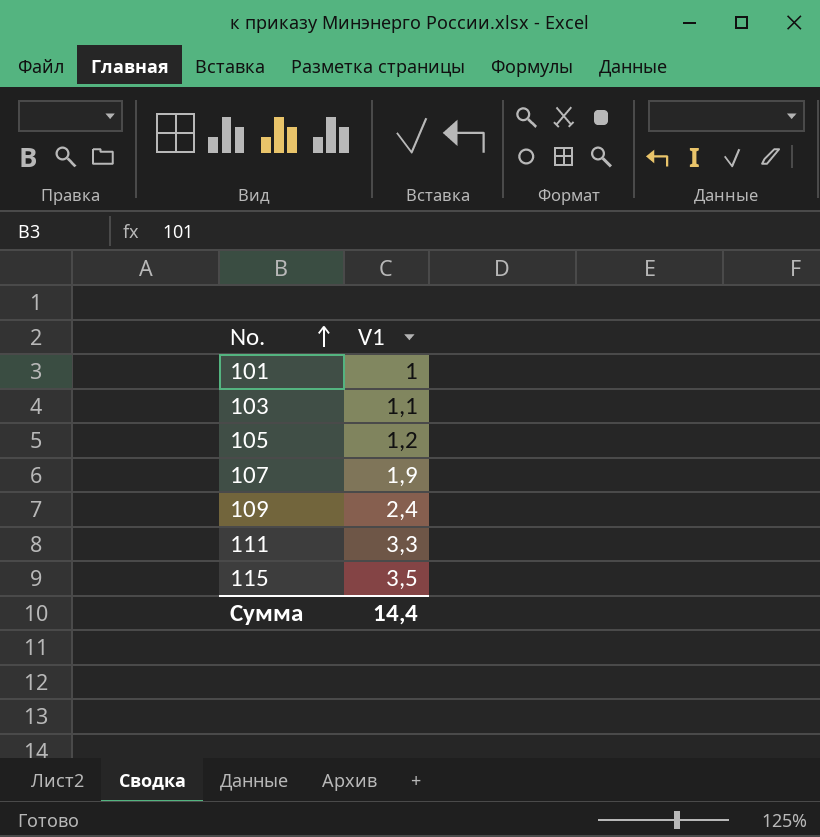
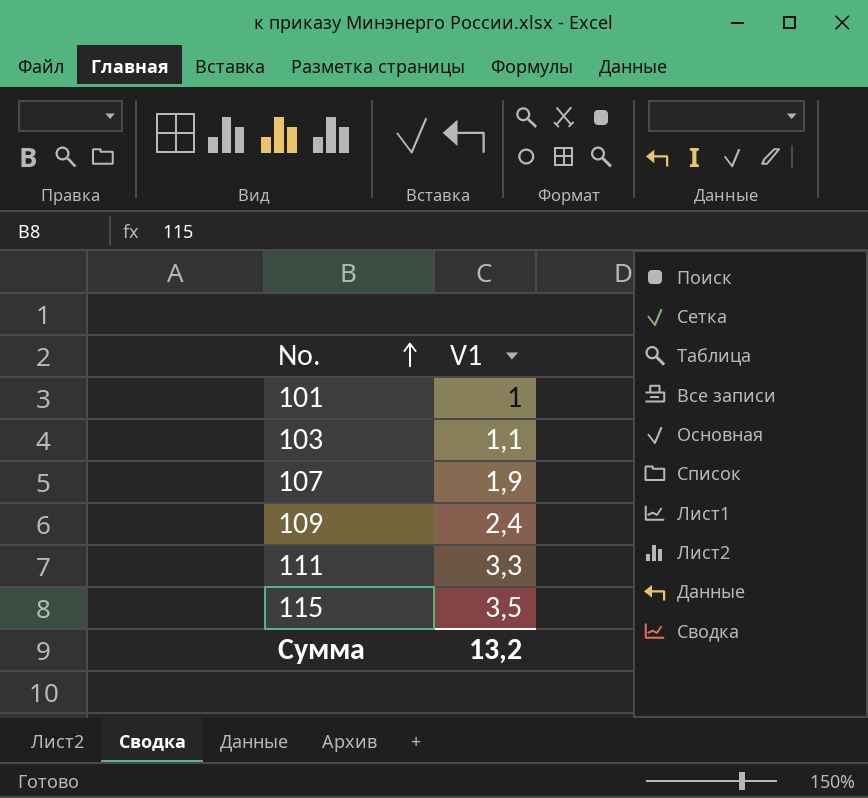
row 105: 1,2 -> none
Сумма | V1: 14,4 -> 13,2

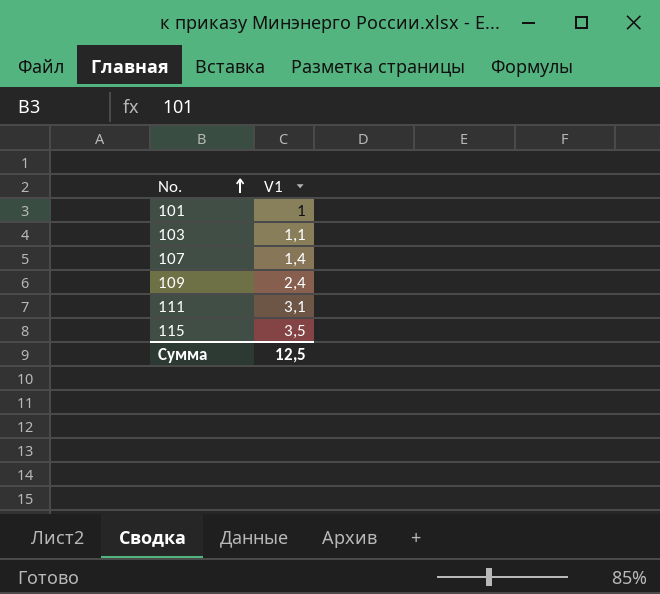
107 | V1: 1,9 -> 1,4
111 | V1: 3,3 -> 3,1
Сумма | V1: 13,2 -> 12,5

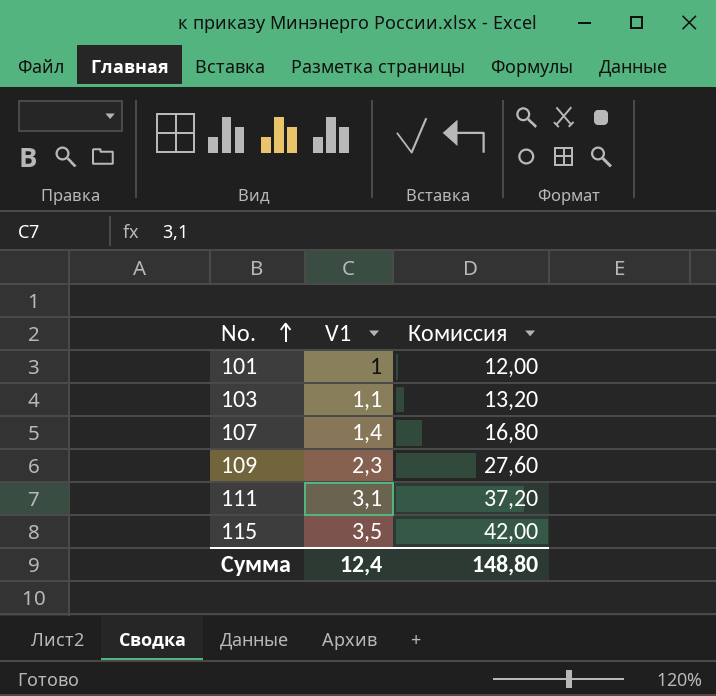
column Комиссия | formula: none -> [V1] * 12
109 | V1: 2,4 -> 2,3
Сумма | V1: 12,5 -> 12,4

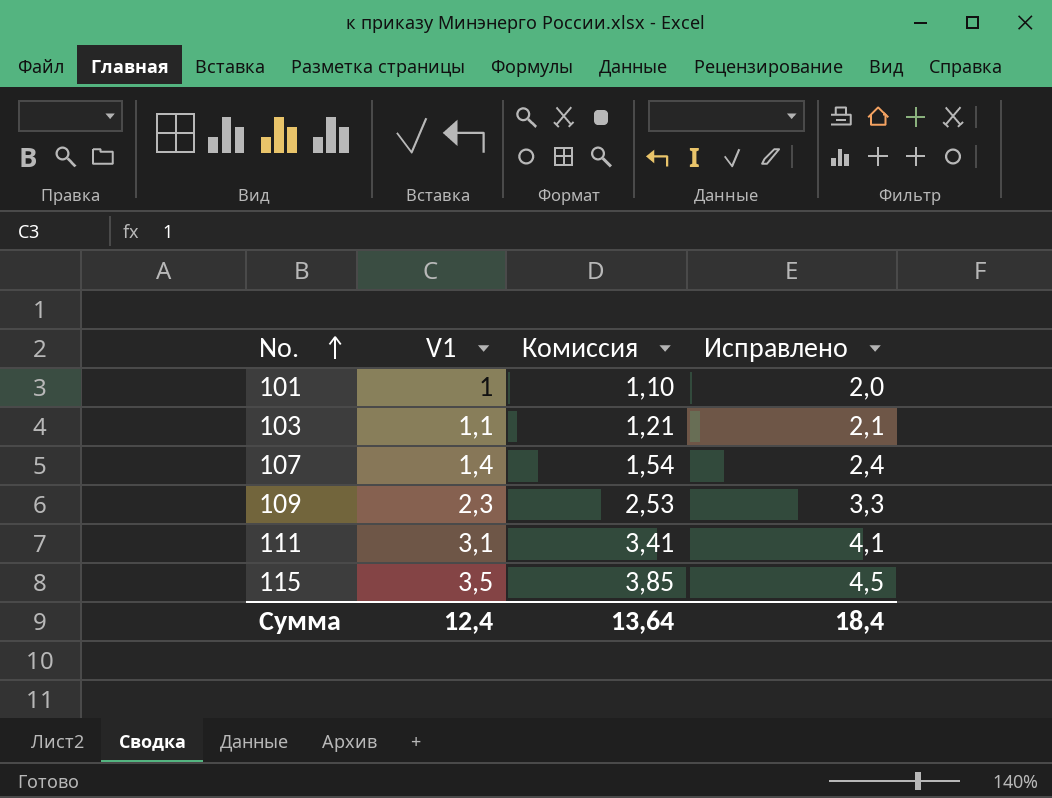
column Комиссия | formula: [V1] * 12 -> [V1] * 1,1
column Исправлено | formula: none -> [V1] + 1
Сумма | Комиссия: 148,80 -> 13,64

